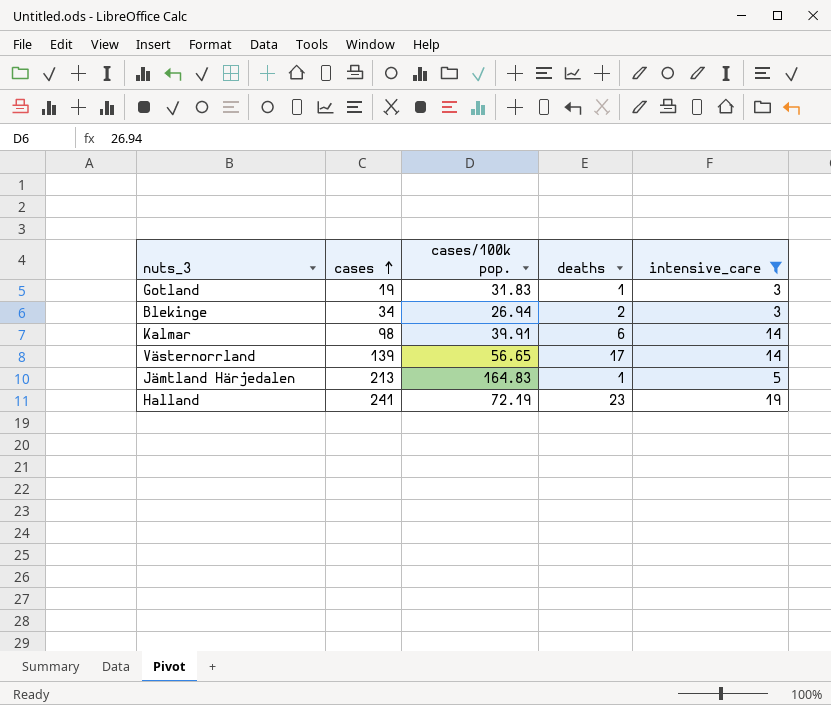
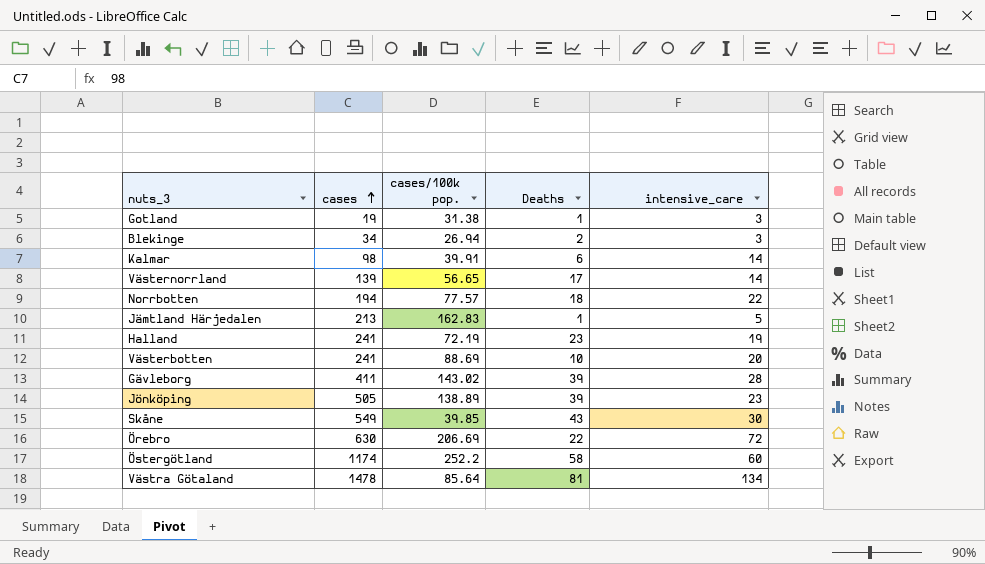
filter: intensive_care <= 19 -> none
column name: deaths -> Deaths
Gotland | cases/100k pop.: 31.83 -> 31.38
Jämtland Härjedalen | cases/100k pop.: 164.83 -> 162.83

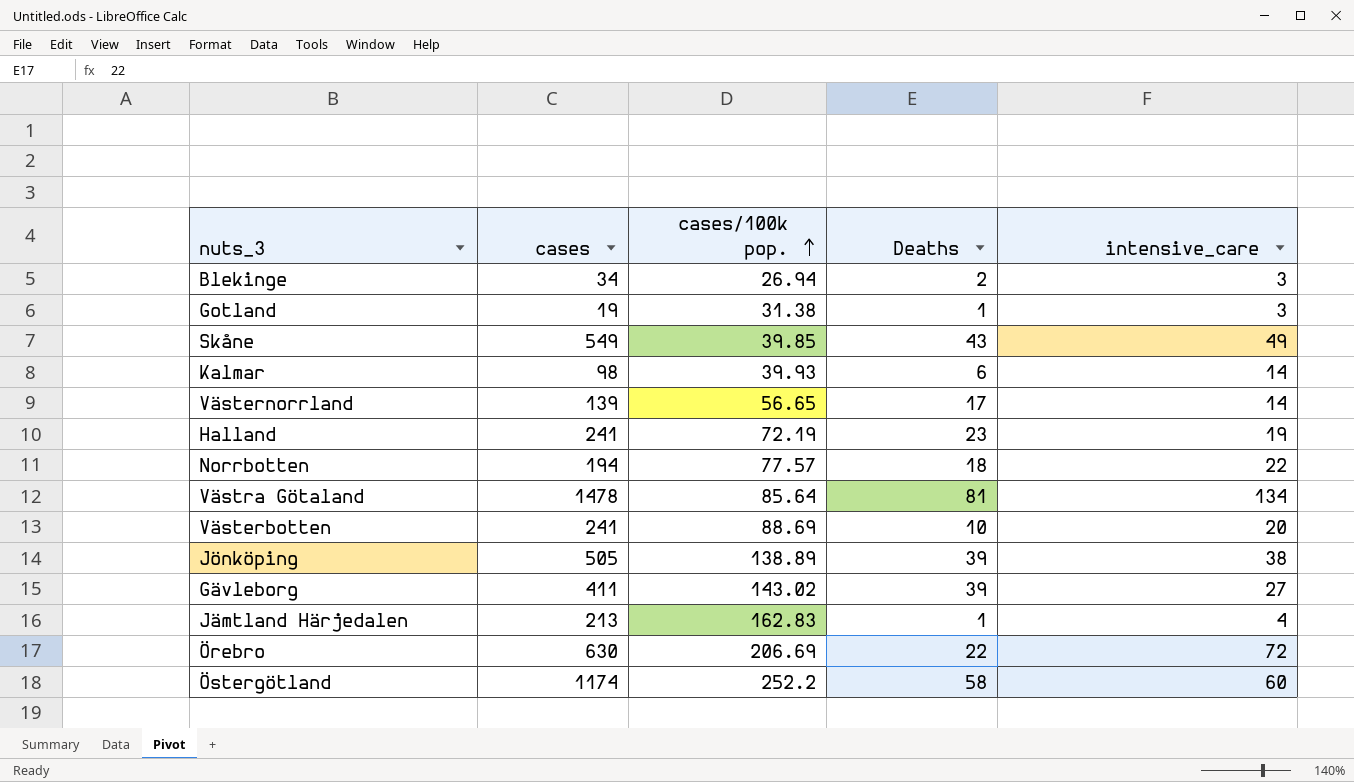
row order: cases ascending -> cases/100k pop. ascending
Skåne | intensive_care: 30 -> 49
Kalmar | cases/100k pop.: 39.91 -> 39.93
Jönköping | intensive_care: 23 -> 38
Gävleborg | intensive_care: 28 -> 27
Jämtland Härjedalen | intensive_care: 5 -> 4

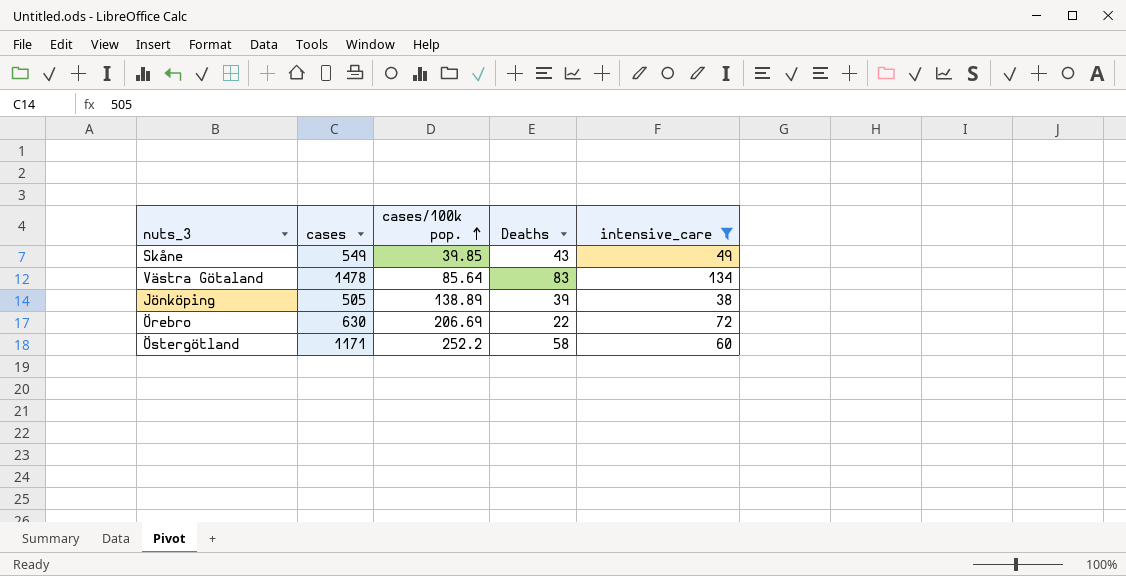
filter: none -> intensive_care >= 38
Västra Götaland | Deaths: 81 -> 83
Östergötland | cases: 1174 -> 1171

